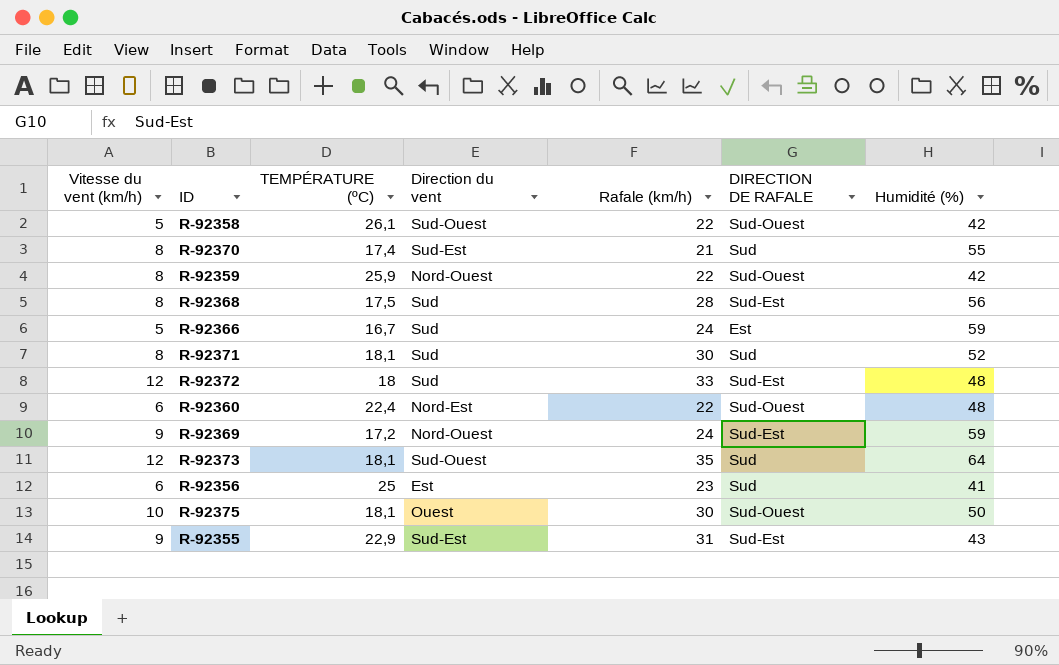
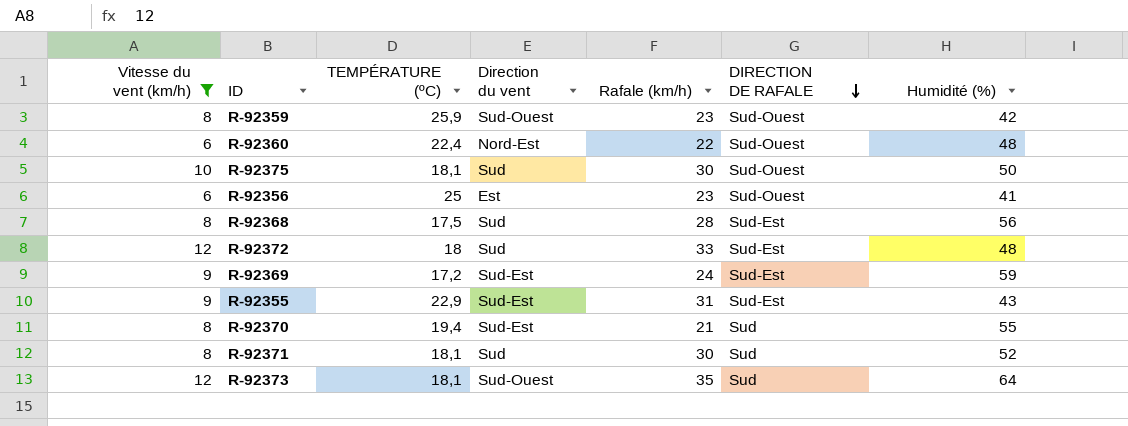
filter: none -> Vitesse du vent (km/h) != 5
row order: none -> DIRECTION DE RAFALE descending
R-92359 | Direction du vent: Nord-Ouest -> Sud-Ouest
R-92359 | Rafale (km/h): 22 -> 23
R-92375 | Direction du vent: Ouest -> Sud
R-92356 | DIRECTION DE RAFALE: Sud -> Sud-Ouest
R-92369 | Direction du vent: Nord-Ouest -> Sud-Est
R-92370 | TEMPÉRATURE (ºC): 17,4 -> 19,4

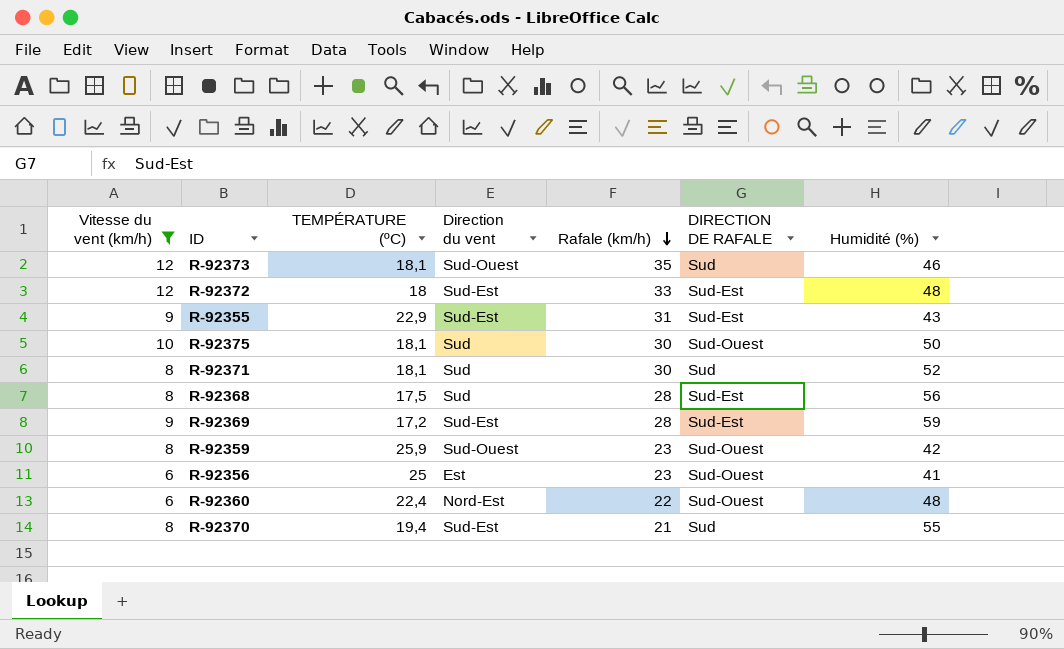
row order: DIRECTION DE RAFALE descending -> Rafale (km/h) descending
R-92373 | Humidité (%): 64 -> 46
R-92372 | Direction du vent: Sud -> Sud-Est
R-92369 | Rafale (km/h): 24 -> 28

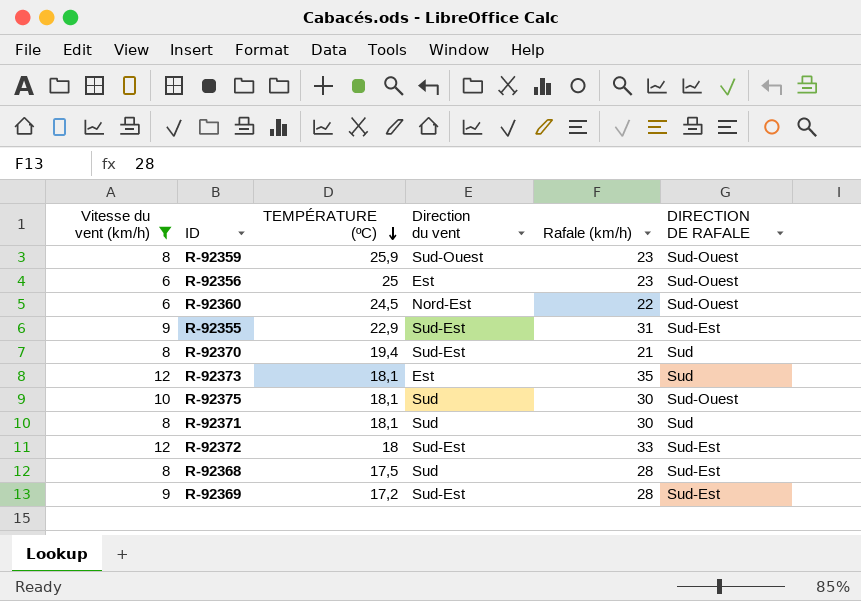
row order: Rafale (km/h) descending -> TEMPÉRATURE (ºC) descending
column Humidité (%) | position: 7 -> none
R-92360 | TEMPÉRATURE (ºC): 22,4 -> 24,5
R-92373 | Direction du vent: Sud-Ouest -> Est

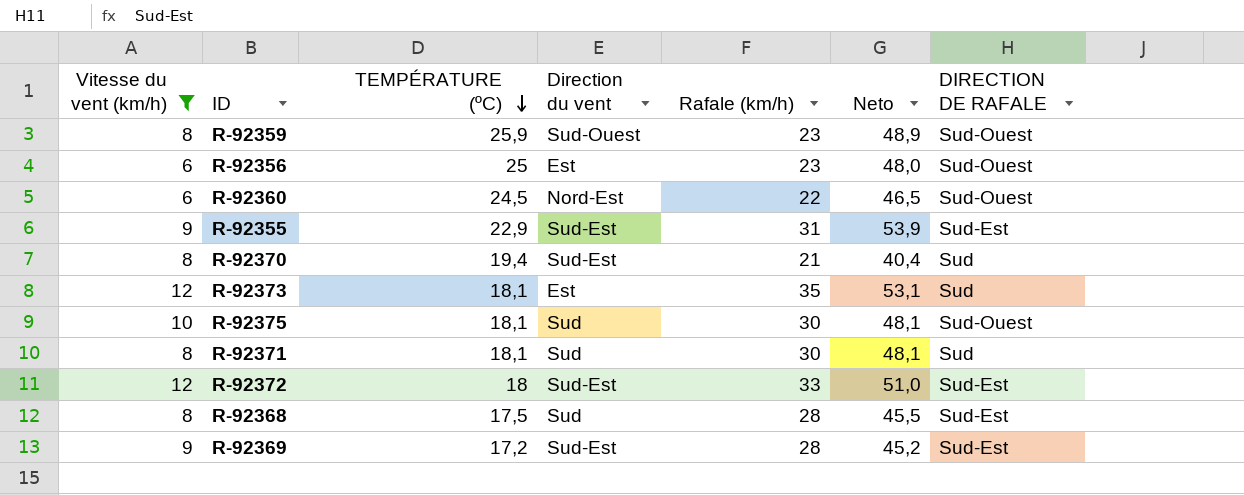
column Neto | formula: none -> [TEMPÉRATURE (ºC)] + [Rafale (km/h)]

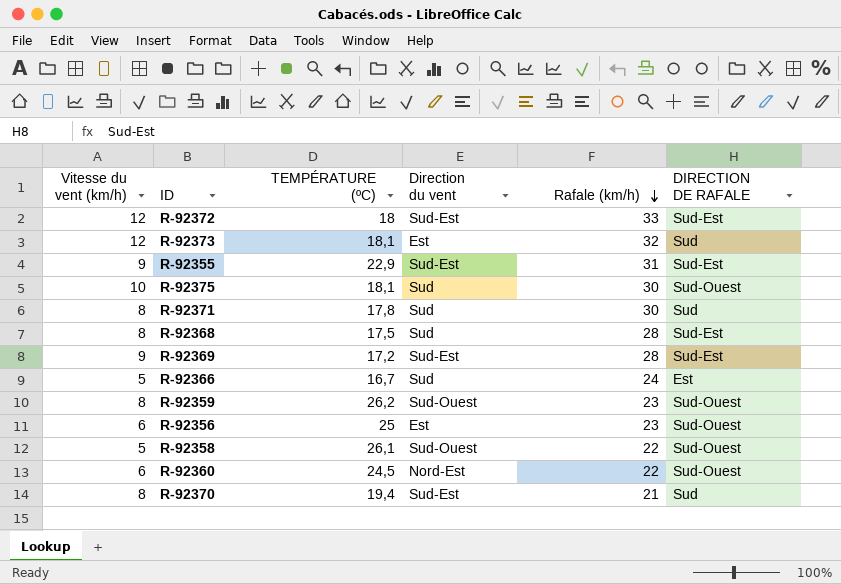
filter: Vitesse du vent (km/h) != 5 -> none
row order: TEMPÉRATURE (ºC) descending -> Rafale (km/h) descending
column Neto | formula: [TEMPÉRATURE (ºC)] + [Rafale (km/h)] -> none
R-92373 | Rafale (km/h): 35 -> 32
R-92371 | TEMPÉRATURE (ºC): 18,1 -> 17,8
R-92359 | TEMPÉRATURE (ºC): 25,9 -> 26,2

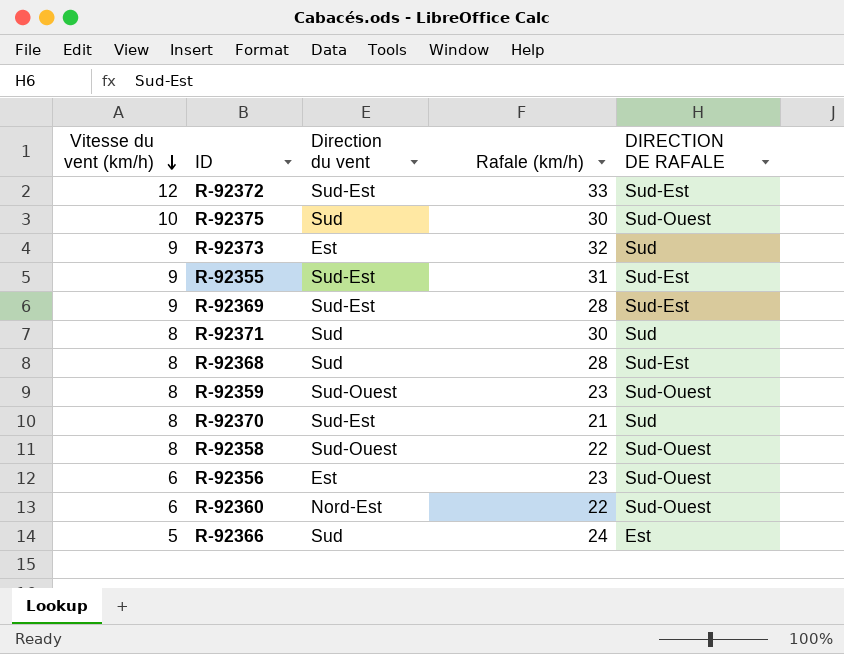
row order: Rafale (km/h) descending -> Vitesse du vent (km/h) descending
column TEMPÉRATURE (ºC) | position: 3 -> none
R-92373 | Vitesse du vent (km/h): 12 -> 9
R-92358 | Vitesse du vent (km/h): 5 -> 8

